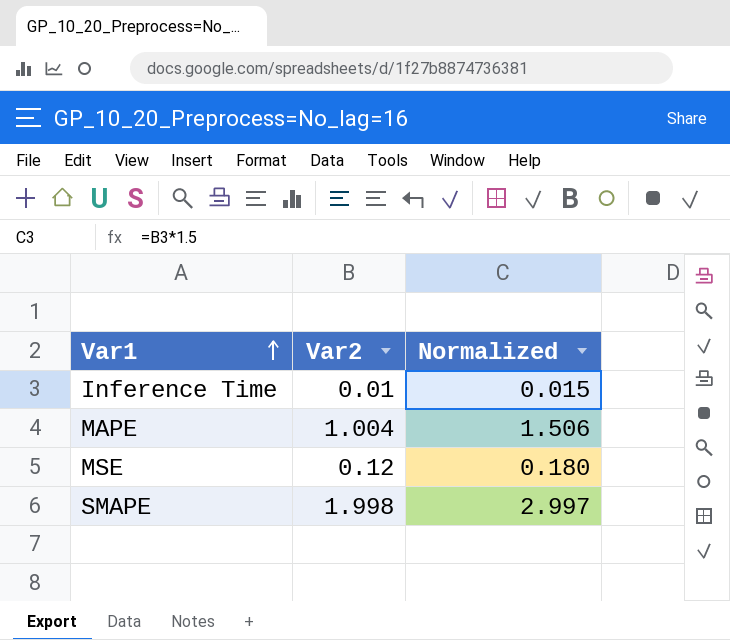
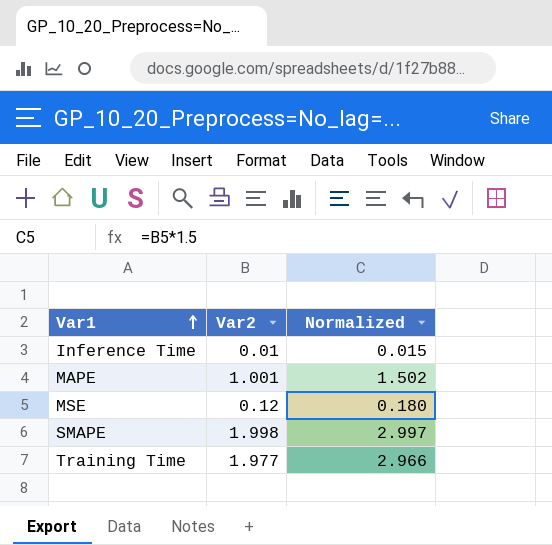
MAPE | Var2: 1.004 -> 1.001
MAPE | Normalized: 1.506 -> 1.502
row Training Time: none -> 1.977 | 2.966

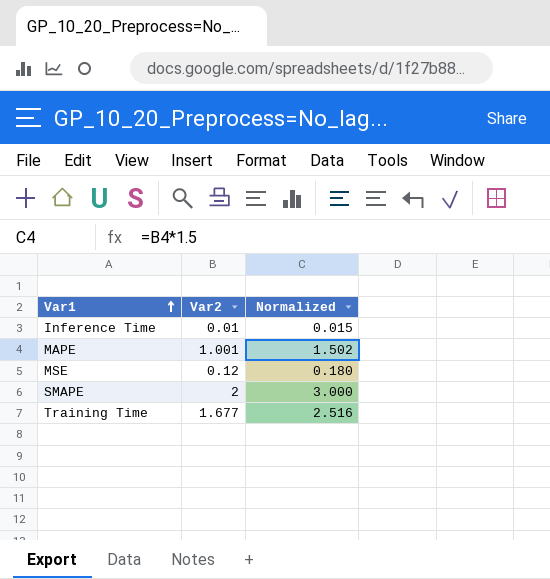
SMAPE | Var2: 1.998 -> 2
SMAPE | Normalized: 2.997 -> 3.000
Training Time | Var2: 1.977 -> 1.677
Training Time | Normalized: 2.966 -> 2.516

